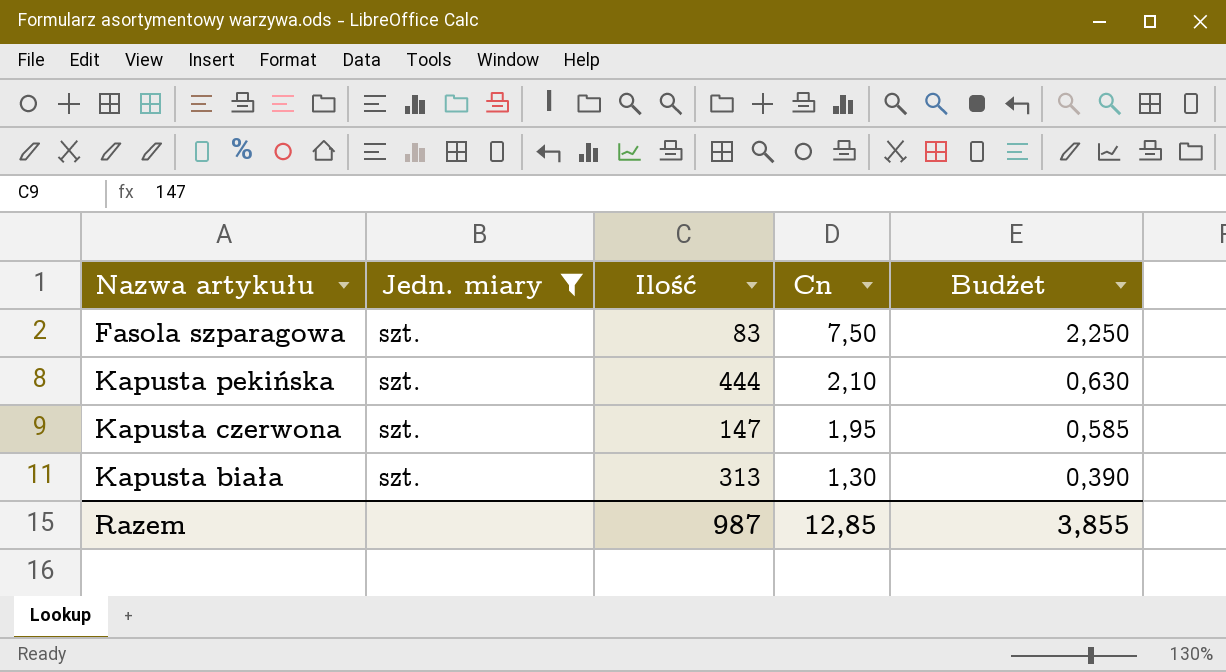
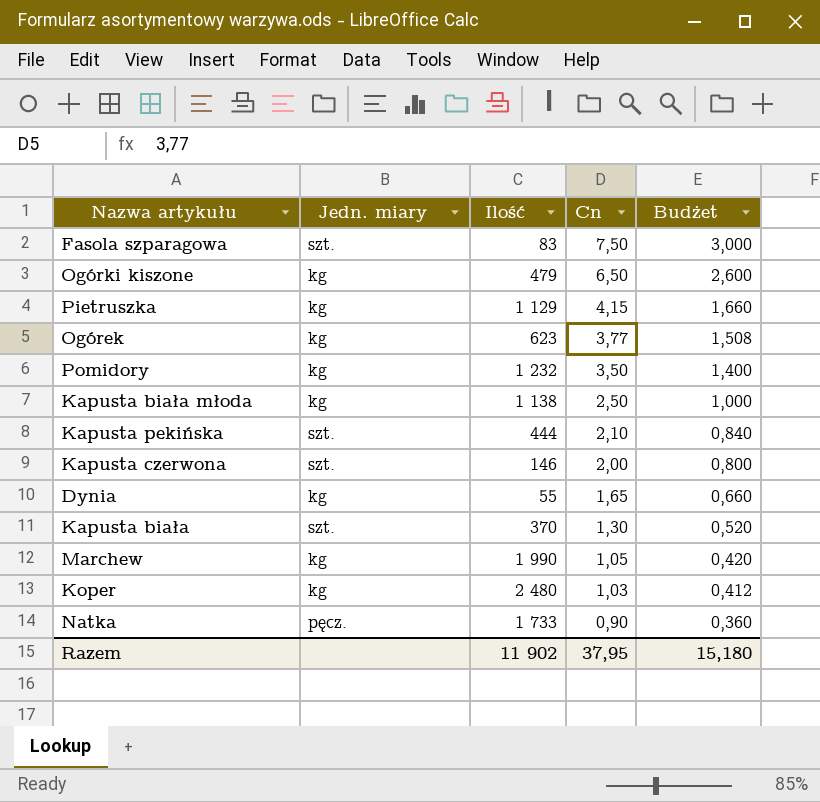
filter: Jedn. miary = szt. -> none
column Budżet | formula: [Cn] * 0,3 -> [Cn] * 0,4
Kapusta czerwona | Ilość: 147 -> 146
Kapusta czerwona | Cn: 1,95 -> 2,00
Kapusta biała | Ilość: 313 -> 370
Razem | Ilość: 987 -> 11 902
Razem | Cn: 12,85 -> 37,95
Razem | Budżet: 3,855 -> 15,180

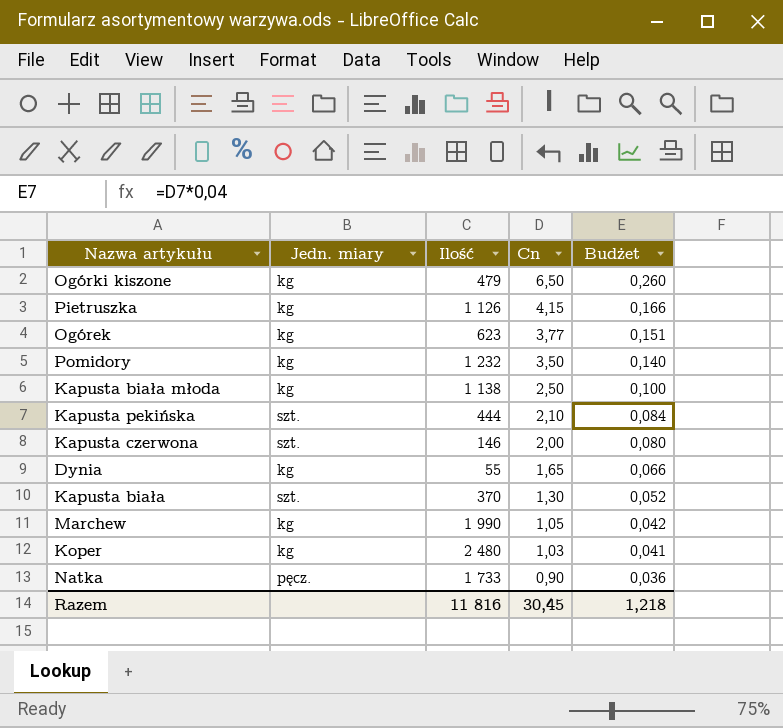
column Budżet | formula: [Cn] * 0,4 -> [Cn] * 0,04
row Fasola szparagowa: szt. | 83 | 7,50 | 3,000 -> none
Pietruszka | Ilość: 1 129 -> 1 126
Razem | Ilość: 11 902 -> 11 816
Razem | Cn: 37,95 -> 30,45
Razem | Budżet: 15,180 -> 1,218

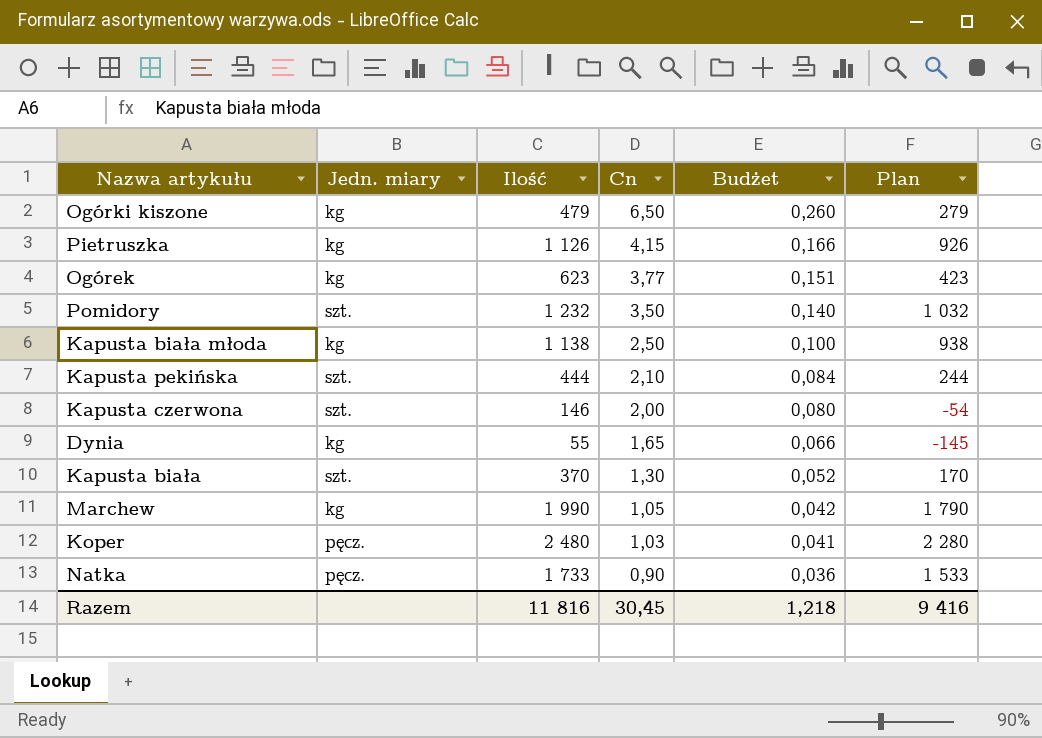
column Plan | formula: none -> [Ilość] - 200
Pomidory | Jedn. miary: kg -> szt.
Koper | Jedn. miary: kg -> pęcz.

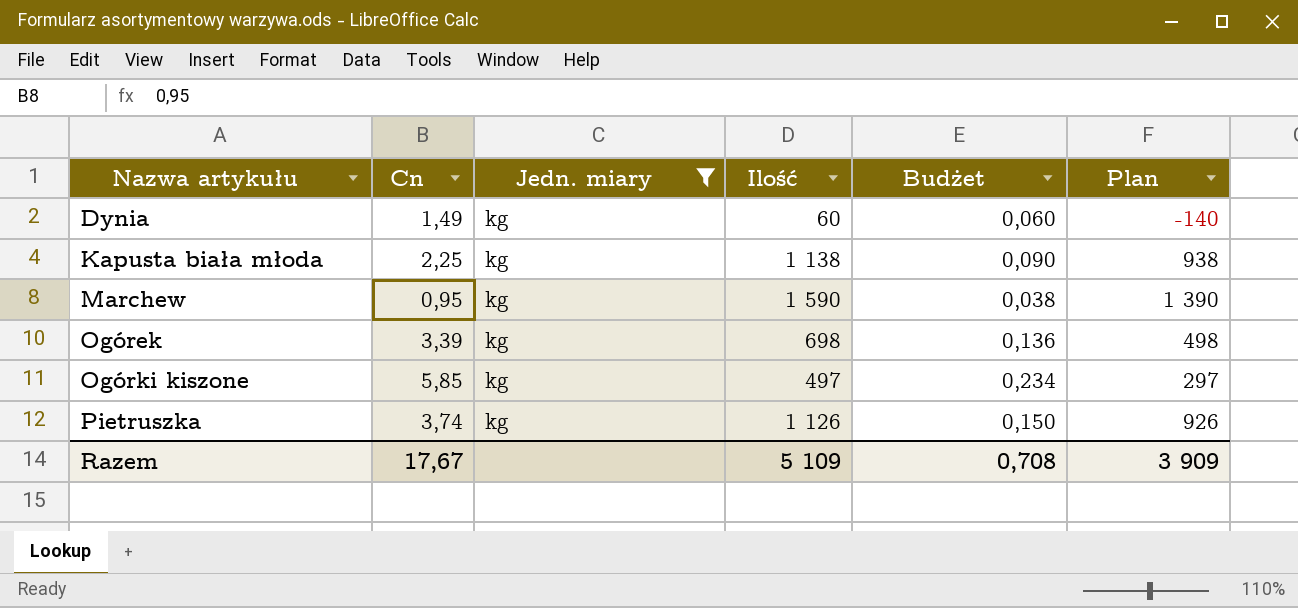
filter: none -> Jedn. miary = kg
row order: Cn descending -> Nazwa artykułu ascending
column Cn | position: 4 -> 2
Dynia | Cn: 1,65 -> 1,49
Dynia | Ilość: 55 -> 60
Dynia | Budżet: 0,066 -> 0,060
Dynia | Plan: -145 -> -140
Kapusta biała młoda | Cn: 2,50 -> 2,25
Kapusta biała młoda | Budżet: 0,100 -> 0,090
Marchew | Cn: 1,05 -> 0,95
Marchew | Ilość: 1 990 -> 1 590
Marchew | Budżet: 0,042 -> 0,038
Marchew | Plan: 1 790 -> 1 390
Ogórek | Cn: 3,77 -> 3,39
Ogórek | Ilość: 623 -> 698
Ogórek | Budżet: 0,151 -> 0,136
Ogórek | Plan: 423 -> 498
Ogórki kiszone | Cn: 6,50 -> 5,85
Ogórki kiszone | Ilość: 479 -> 497
Ogórki kiszone | Budżet: 0,260 -> 0,234
Ogórki kiszone | Plan: 279 -> 297
Pietruszka | Cn: 4,15 -> 3,74
Pietruszka | Budżet: 0,166 -> 0,150
Razem | Cn: 30,45 -> 17,67
Razem | Ilość: 11 816 -> 5 109
Razem | Budżet: 1,218 -> 0,708
Razem | Plan: 9 416 -> 3 909

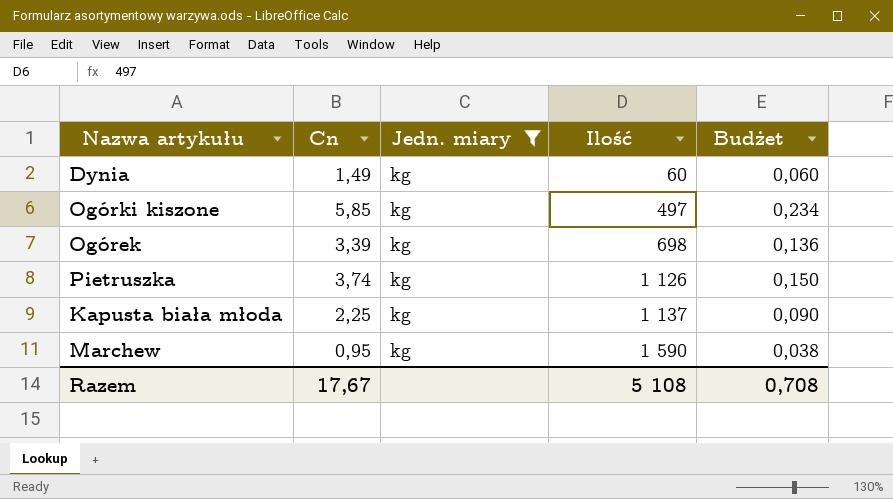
row order: Nazwa artykułu ascending -> Ilość ascending
column Plan | formula: [Ilość] - 200 -> none
Kapusta biała młoda | Ilość: 1 138 -> 1 137
Razem | Ilość: 5 109 -> 5 108

